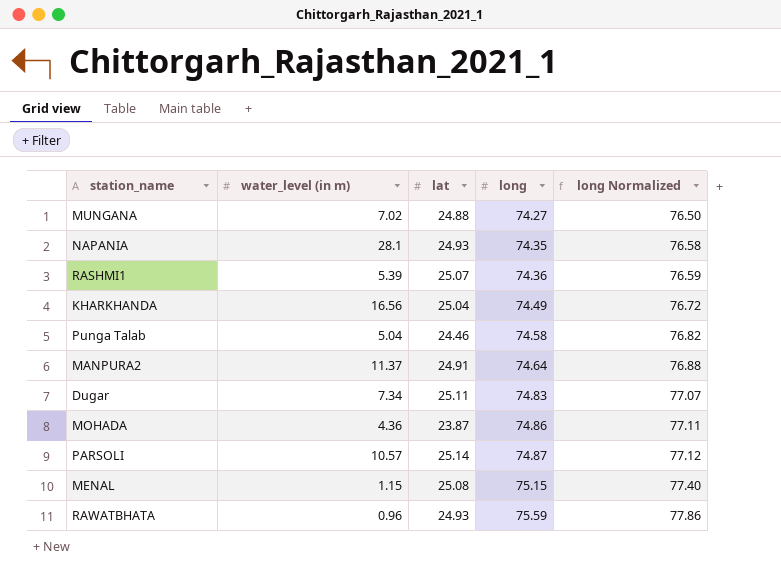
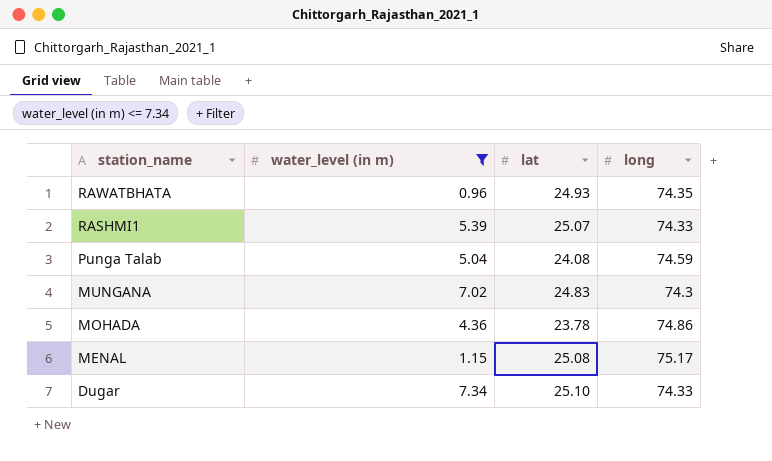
filter: none -> water_level (in m) <= 7.34
row order: long ascending -> station_name descending
column long Normalized | formula: [long] * 1.03 -> none
RAWATBHATA | long: 75.59 -> 74.35
RASHMI1 | long: 74.36 -> 74.33
Punga Talab | lat: 24.46 -> 24.08
Punga Talab | long: 74.58 -> 74.59
MUNGANA | lat: 24.88 -> 24.83
MUNGANA | long: 74.27 -> 74.3
MOHADA | lat: 23.87 -> 23.78
MENAL | long: 75.15 -> 75.17
Dugar | lat: 25.11 -> 25.10
Dugar | long: 74.83 -> 74.33

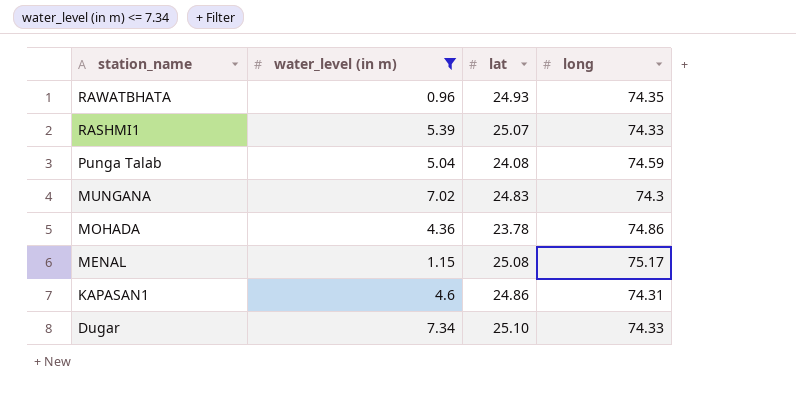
row KAPASAN1: none -> 4.6 | 24.86 | 74.31

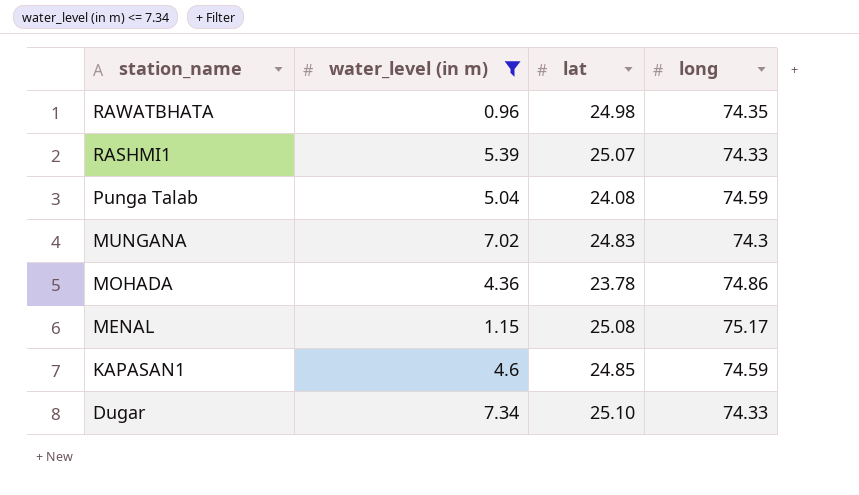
RAWATBHATA | lat: 24.93 -> 24.98
KAPASAN1 | lat: 24.86 -> 24.85
KAPASAN1 | long: 74.31 -> 74.59

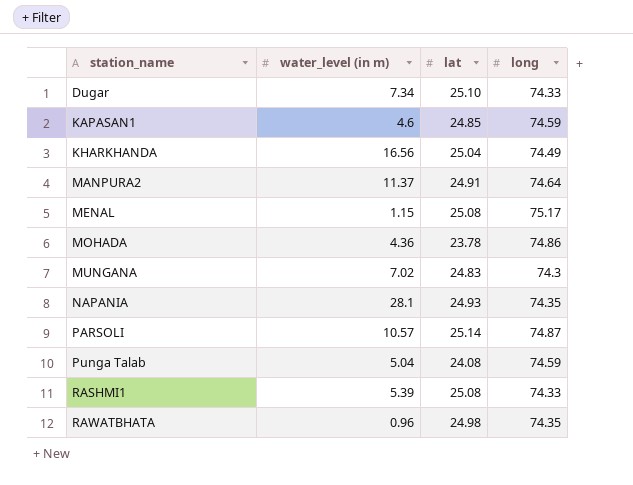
filter: water_level (in m) <= 7.34 -> none
row order: station_name descending -> station_name ascending
RASHMI1 | lat: 25.07 -> 25.08

